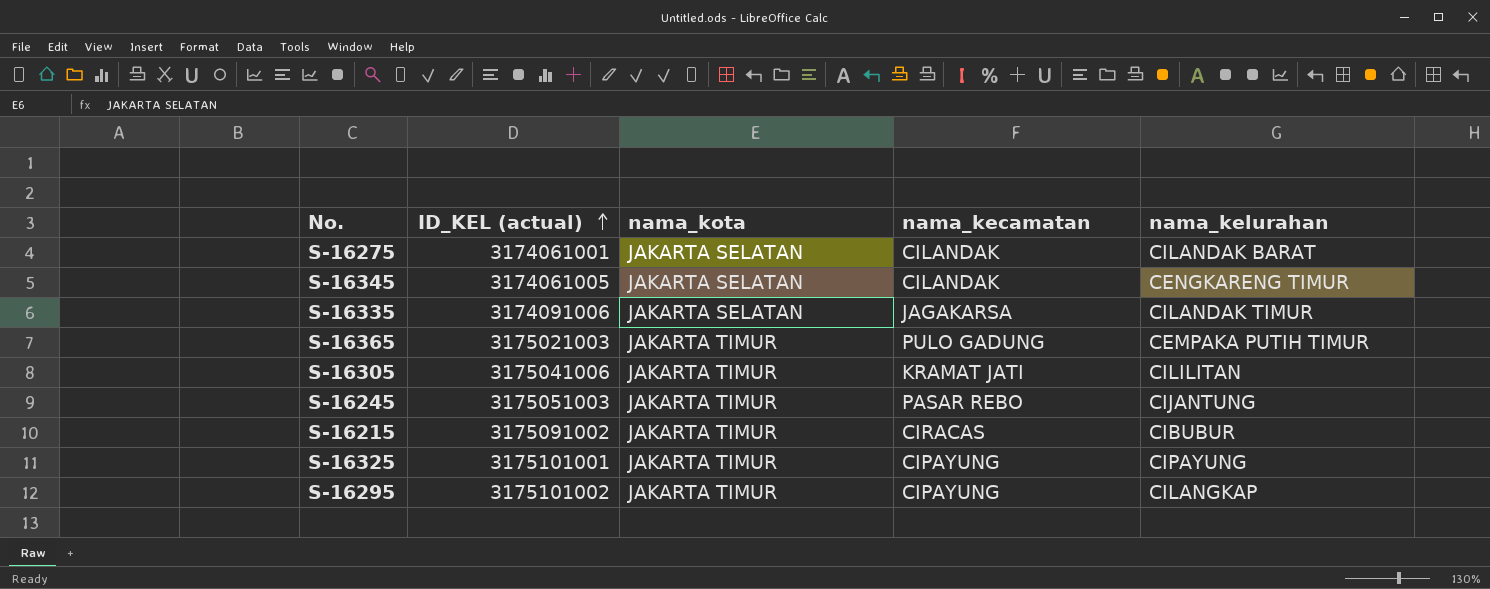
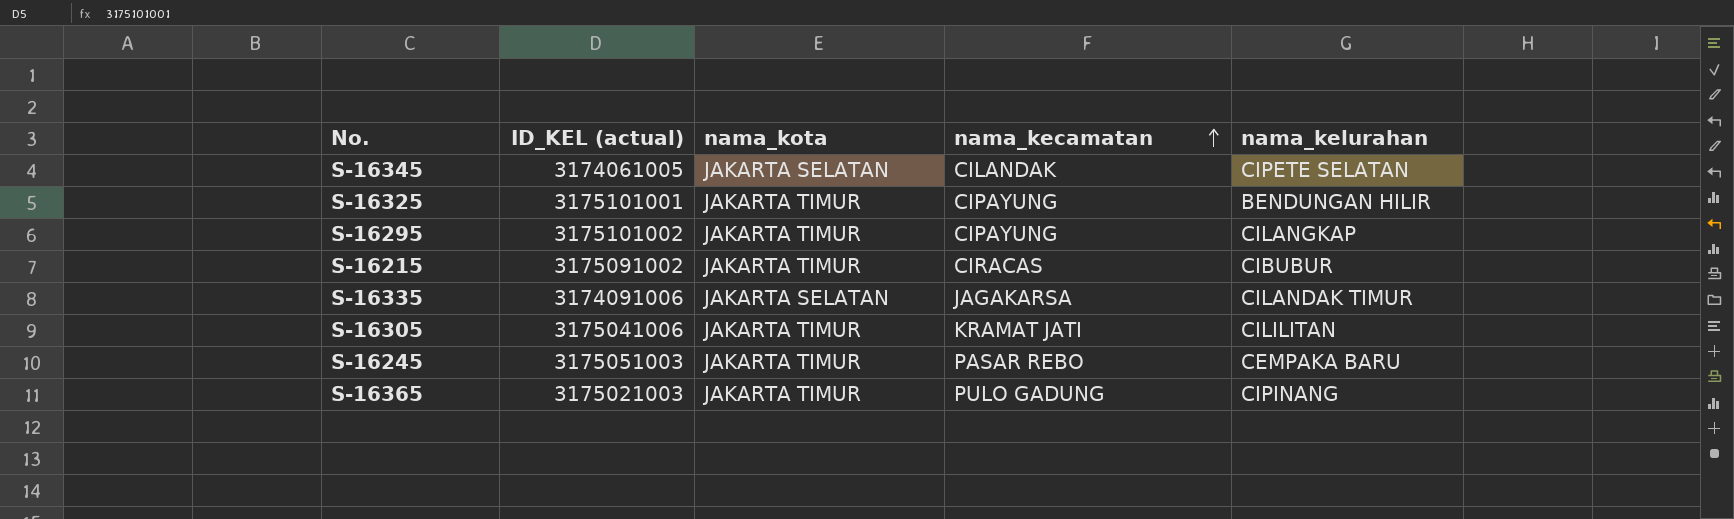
row order: ID_KEL (actual) ascending -> nama_kecamatan ascending
row S-16275: 3174061001 | JAKARTA SELATAN | CILANDAK | CILANDAK BARAT -> none
S-16345 | nama_kelurahan: CENGKARENG TIMUR -> CIPETE SELATAN
S-16325 | nama_kelurahan: CIPAYUNG -> BENDUNGAN HILIR
S-16245 | nama_kelurahan: CIJANTUNG -> CEMPAKA BARU
S-16365 | nama_kelurahan: CEMPAKA PUTIH TIMUR -> CIPINANG

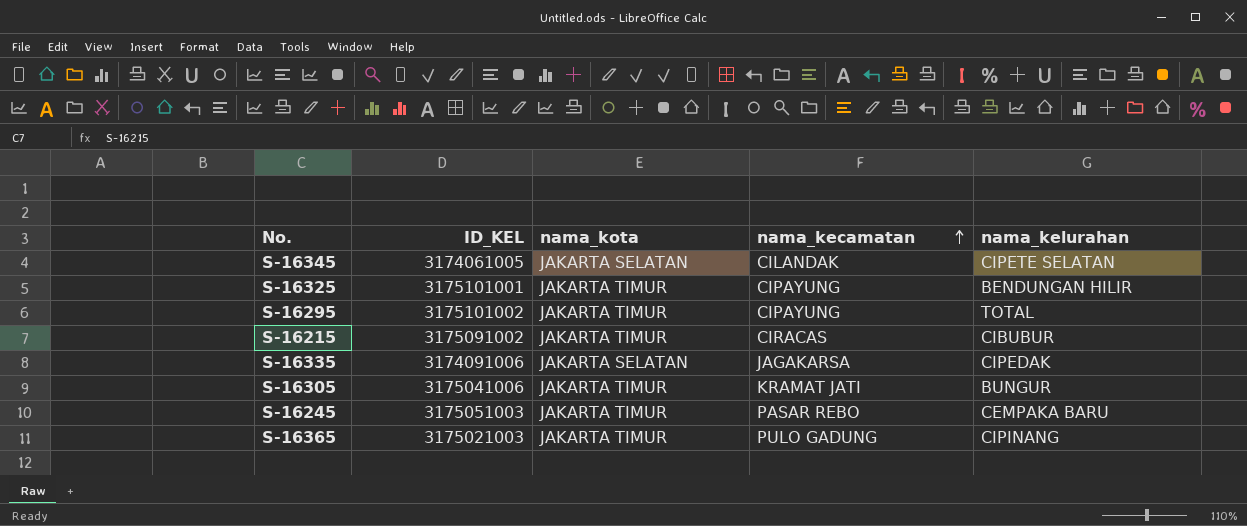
column name: ID_KEL (actual) -> ID_KEL
S-16295 | nama_kelurahan: CILANGKAP -> TOTAL
S-16335 | nama_kelurahan: CILANDAK TIMUR -> CIPEDAK
S-16305 | nama_kelurahan: CILILITAN -> BUNGUR

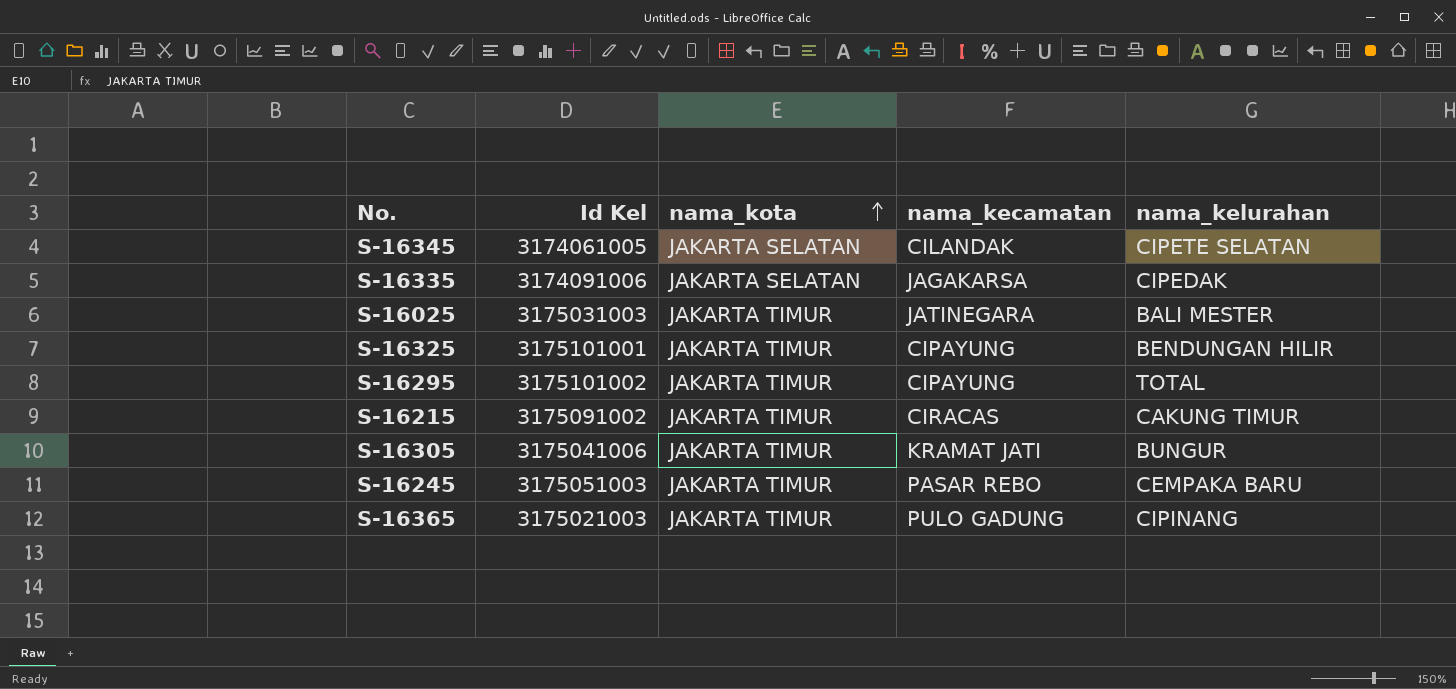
row order: nama_kecamatan ascending -> nama_kota ascending
column name: ID_KEL -> Id Kel
row S-16025: none -> 3175031003 | JAKARTA TIMUR | JATINEGARA | BALI MESTER
S-16215 | nama_kelurahan: CIBUBUR -> CAKUNG TIMUR

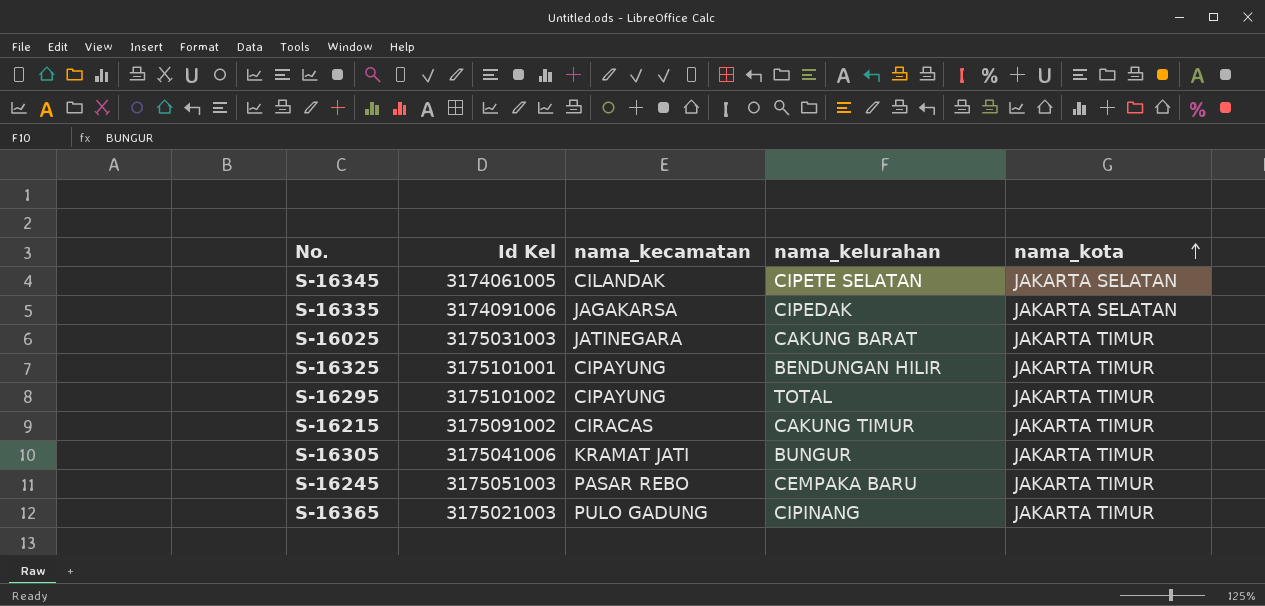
column nama_kota | position: 3 -> 5
S-16025 | nama_kelurahan: BALI MESTER -> CAKUNG BARAT

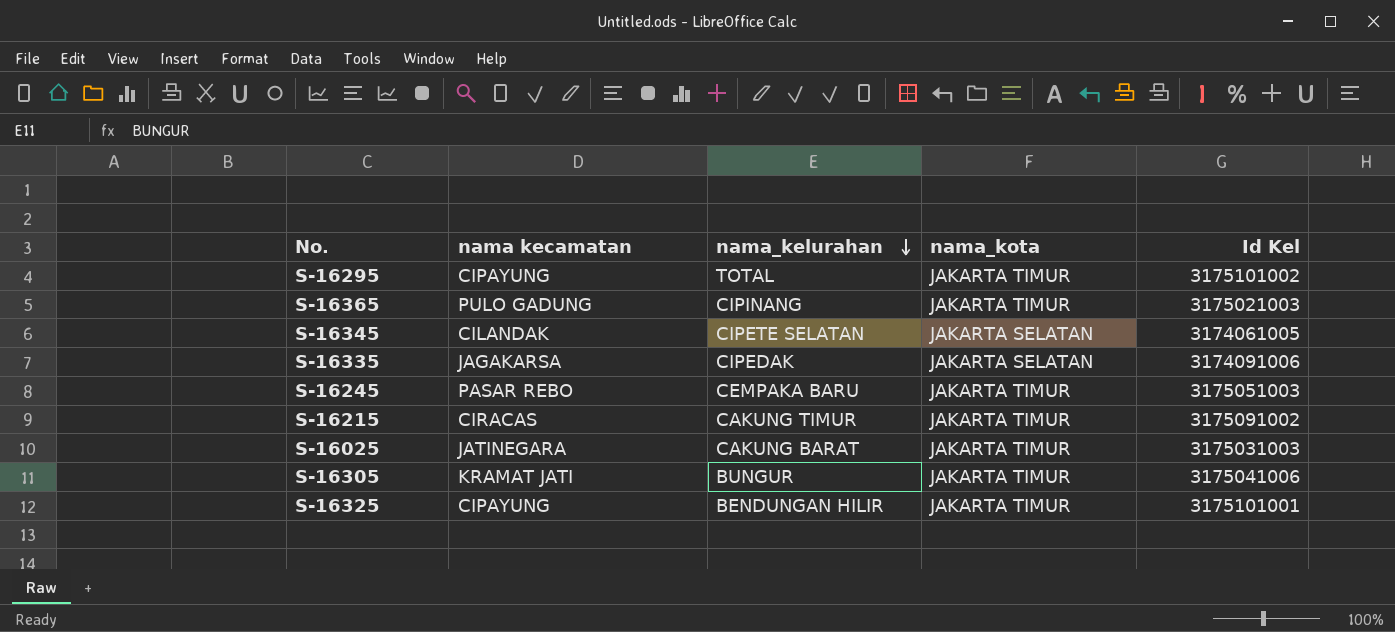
row order: nama_kota ascending -> nama_kelurahan descending
column name: nama_kecamatan -> nama kecamatan
column Id Kel | position: 2 -> 5

